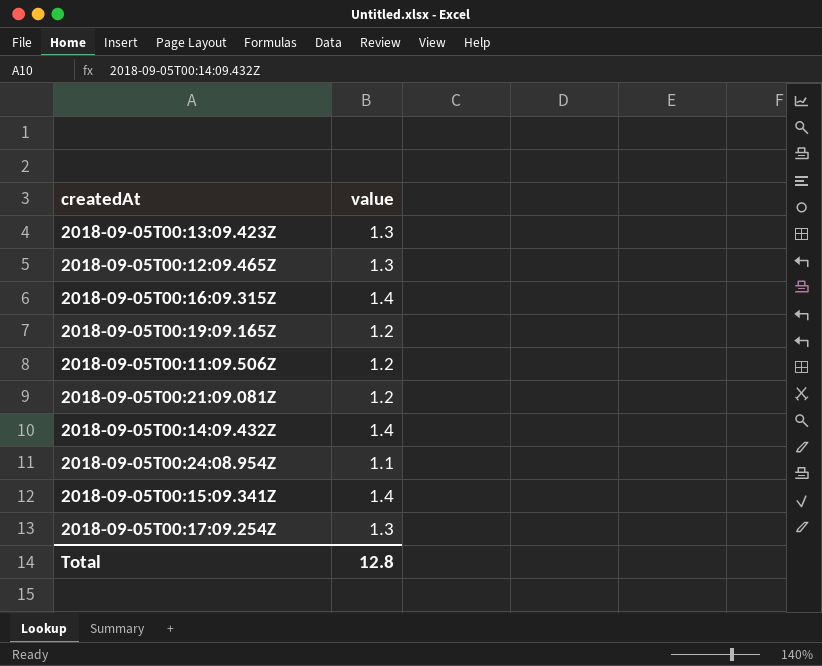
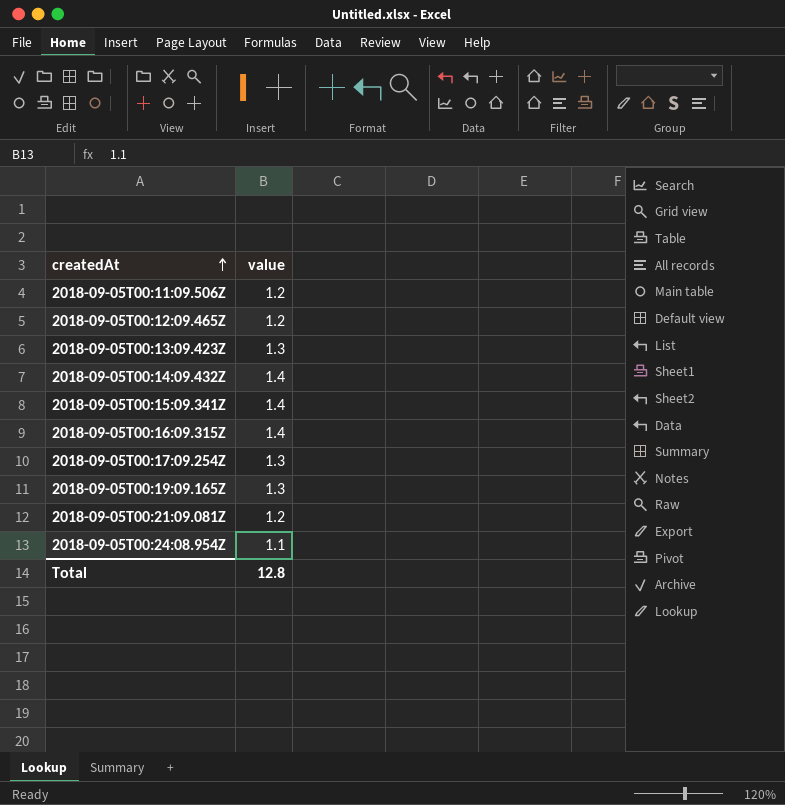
row order: none -> createdAt ascending
2018-09-05T00:12:09.465Z | value: 1.3 -> 1.2
2018-09-05T00:19:09.165Z | value: 1.2 -> 1.3

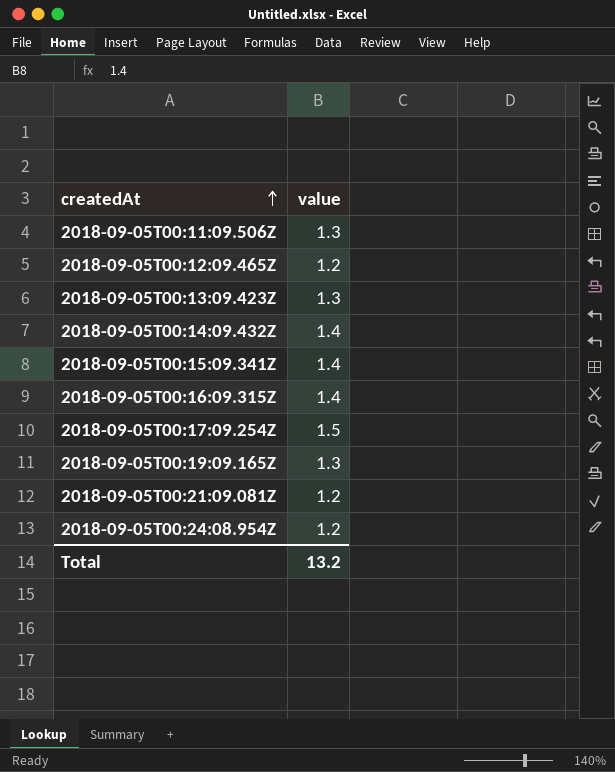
2018-09-05T00:11:09.506Z | value: 1.2 -> 1.3
2018-09-05T00:17:09.254Z | value: 1.3 -> 1.5
2018-09-05T00:24:08.954Z | value: 1.1 -> 1.2
Total | value: 12.8 -> 13.2

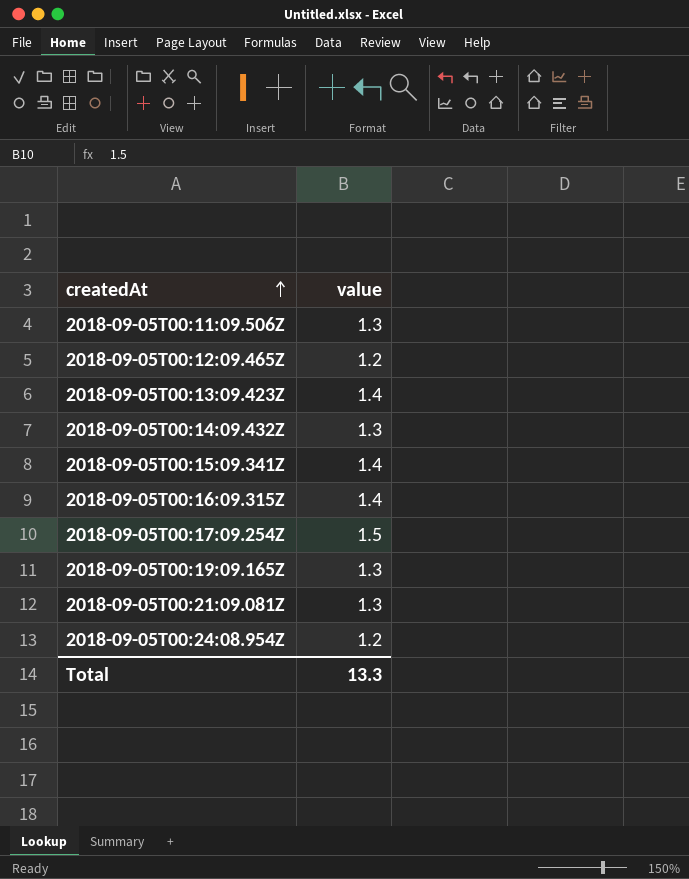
2018-09-05T00:13:09.423Z | value: 1.3 -> 1.4
2018-09-05T00:14:09.432Z | value: 1.4 -> 1.3
2018-09-05T00:21:09.081Z | value: 1.2 -> 1.3
Total | value: 13.2 -> 13.3

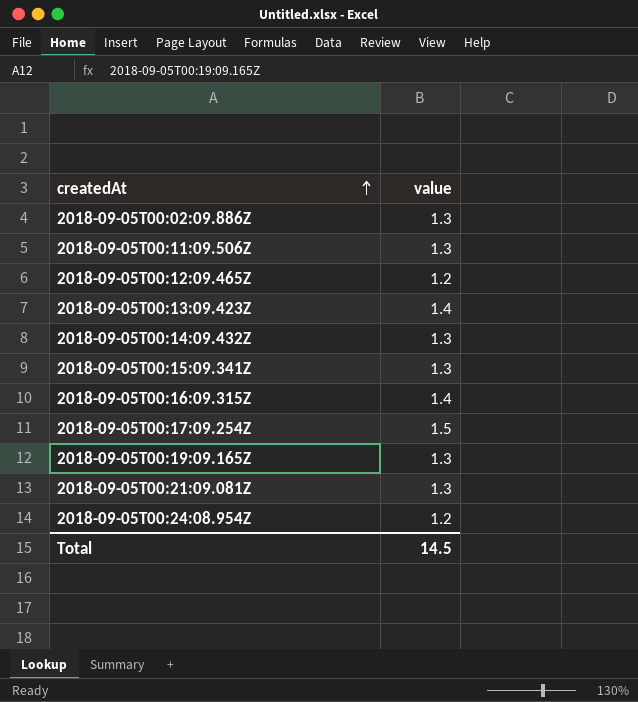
row 2018-09-05T00:02:09.886Z: none -> 1.3
2018-09-05T00:15:09.341Z | value: 1.4 -> 1.3
Total | value: 13.3 -> 14.5

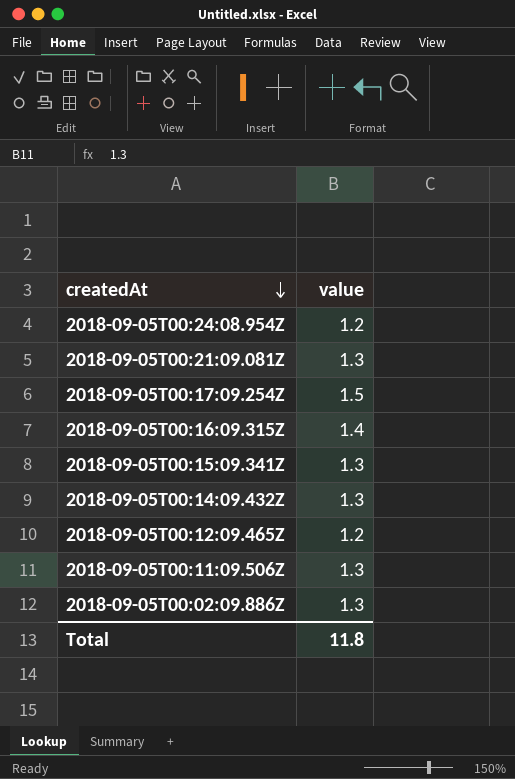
row order: createdAt ascending -> createdAt descending
row 2018-09-05T00:13:09.423Z: 1.4 -> none
row 2018-09-05T00:19:09.165Z: 1.3 -> none
Total | value: 14.5 -> 11.8

